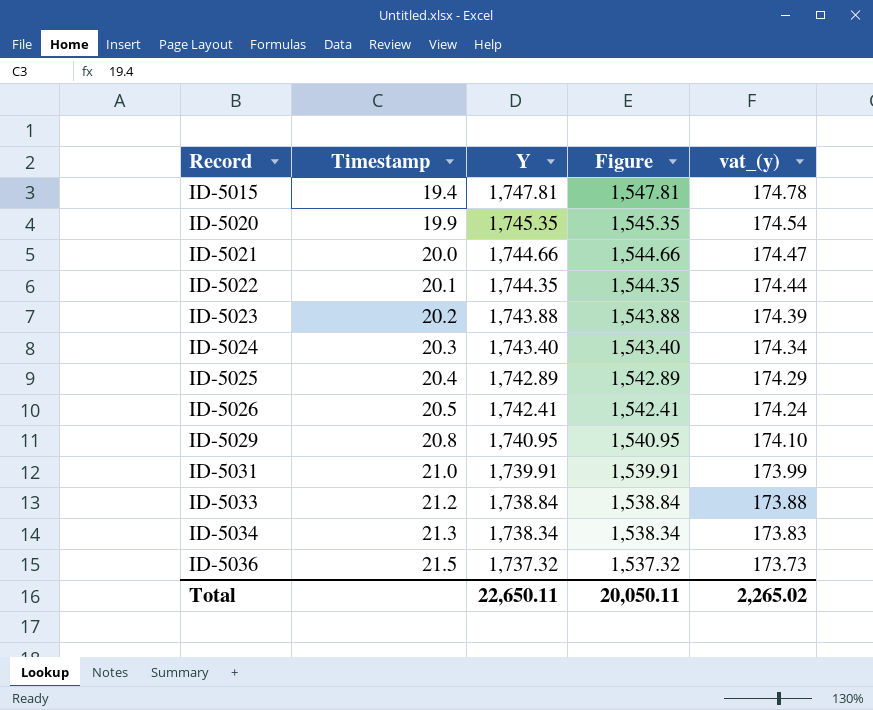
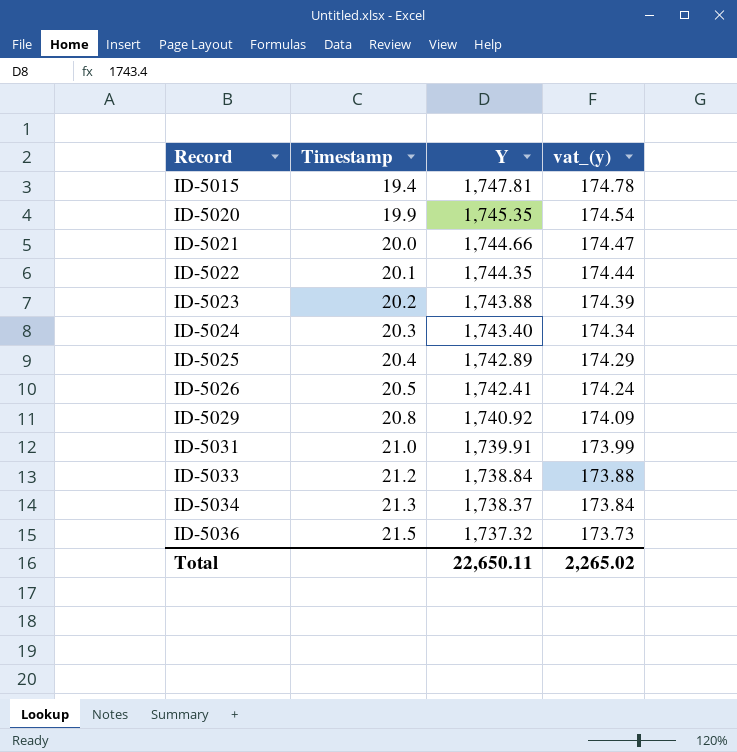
column Figure | formula: [Y] - 200 -> none
ID-5029 | Y: 1,740.95 -> 1,740.92
ID-5029 | vat_(y): 174.10 -> 174.09
ID-5034 | Y: 1,738.34 -> 1,738.37
ID-5034 | vat_(y): 173.83 -> 173.84

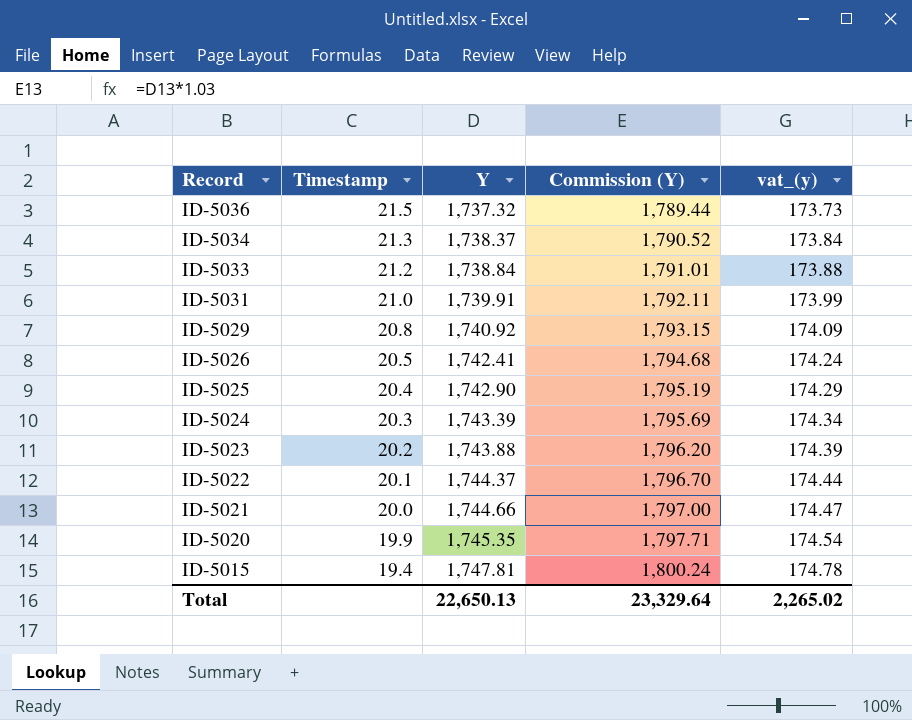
row order: Record ascending -> Record descending
column Commission (Y) | formula: none -> [Y] * 1.03
ID-5025 | Y: 1,742.89 -> 1,742.90
ID-5024 | Y: 1,743.40 -> 1,743.39
ID-5022 | Y: 1,744.35 -> 1,744.37
Total | Y: 22,650.11 -> 22,650.13

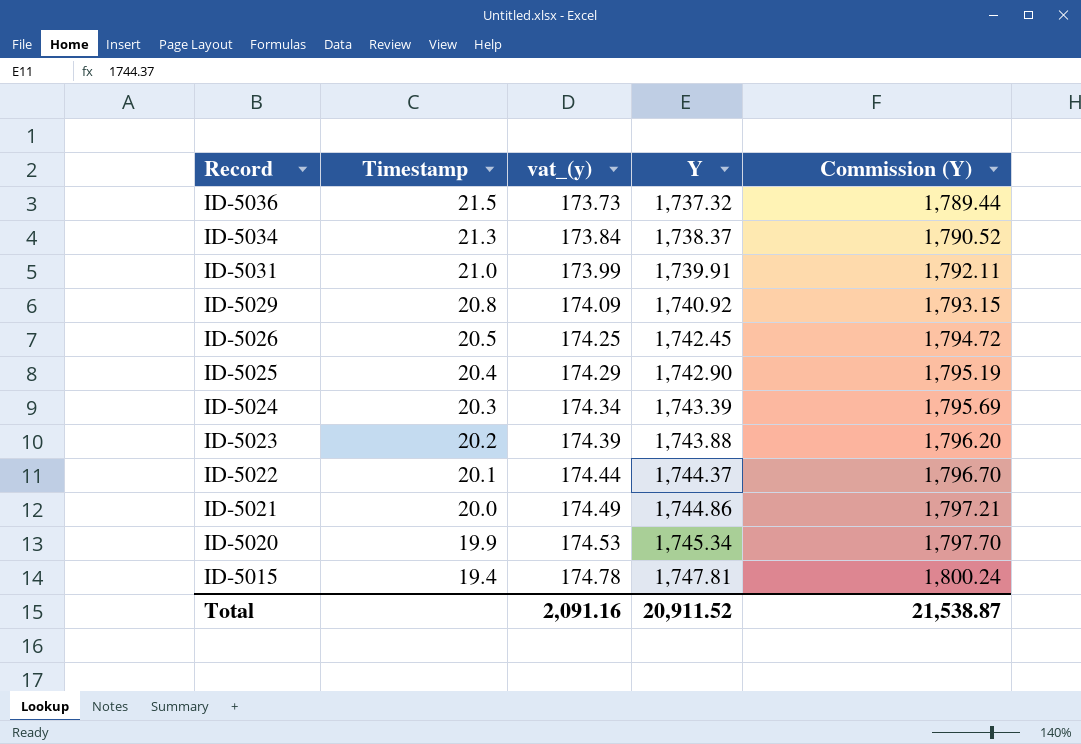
column vat_(y) | position: 5 -> 3
row ID-5033: 21.2 | 1,738.84 | 1,791.01 | 173.88 -> none
ID-5026 | vat_(y): 174.24 -> 174.25
ID-5026 | Y: 1,742.41 -> 1,742.45
ID-5026 | Commission (Y): 1,794.68 -> 1,794.72
ID-5021 | vat_(y): 174.47 -> 174.49
ID-5021 | Y: 1,744.66 -> 1,744.86
ID-5021 | Commission (Y): 1,797.00 -> 1,797.21
ID-5020 | vat_(y): 174.54 -> 174.53
ID-5020 | Y: 1,745.35 -> 1,745.34
ID-5020 | Commission (Y): 1,797.71 -> 1,797.70
Total | vat_(y): 2,265.02 -> 2,091.16
Total | Y: 22,650.13 -> 20,911.52
Total | Commission (Y): 23,329.64 -> 21,538.87

